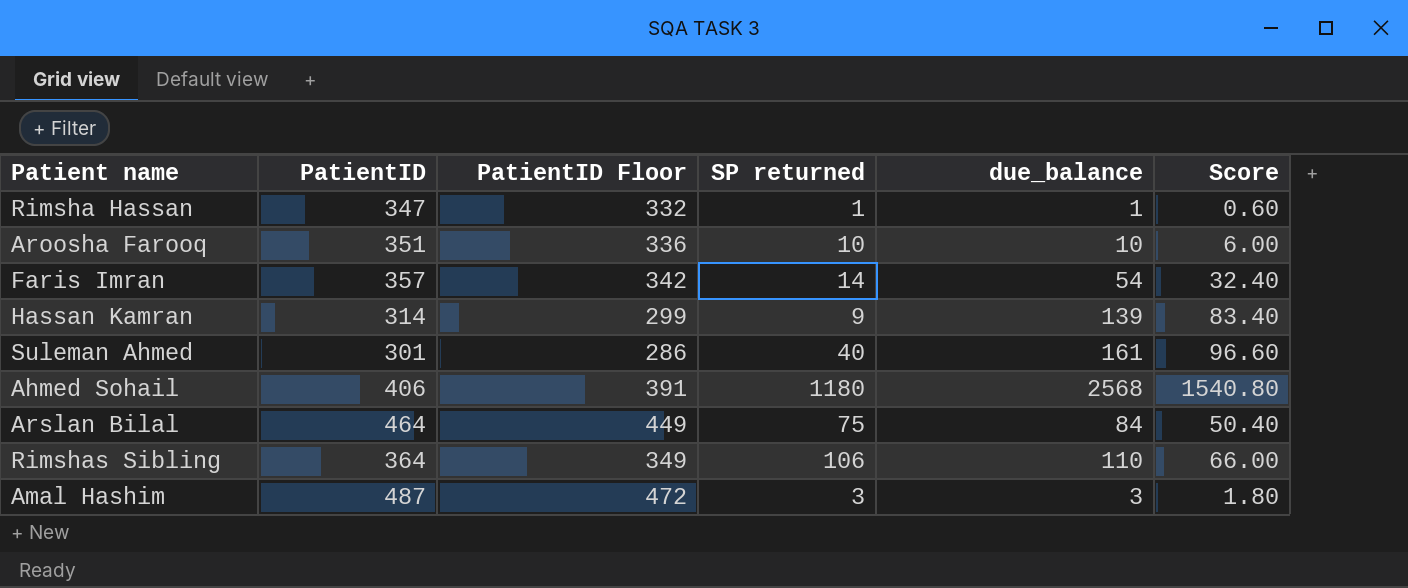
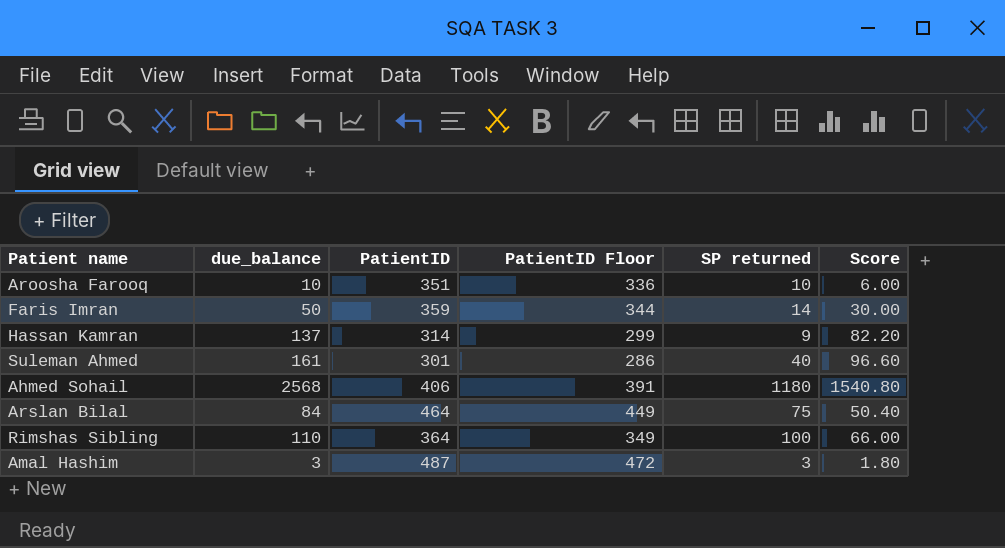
column due_balance | position: 5 -> 2
row Rimsha Hassan: 347 | 332 | 1 | 1 | 0.60 -> none
Faris Imran | due_balance: 54 -> 50
Faris Imran | PatientID: 357 -> 359
Faris Imran | PatientID Floor: 342 -> 344
Faris Imran | Score: 32.40 -> 30.00
Hassan Kamran | due_balance: 139 -> 137
Hassan Kamran | Score: 83.40 -> 82.20
Rimshas Sibling | SP returned: 106 -> 100

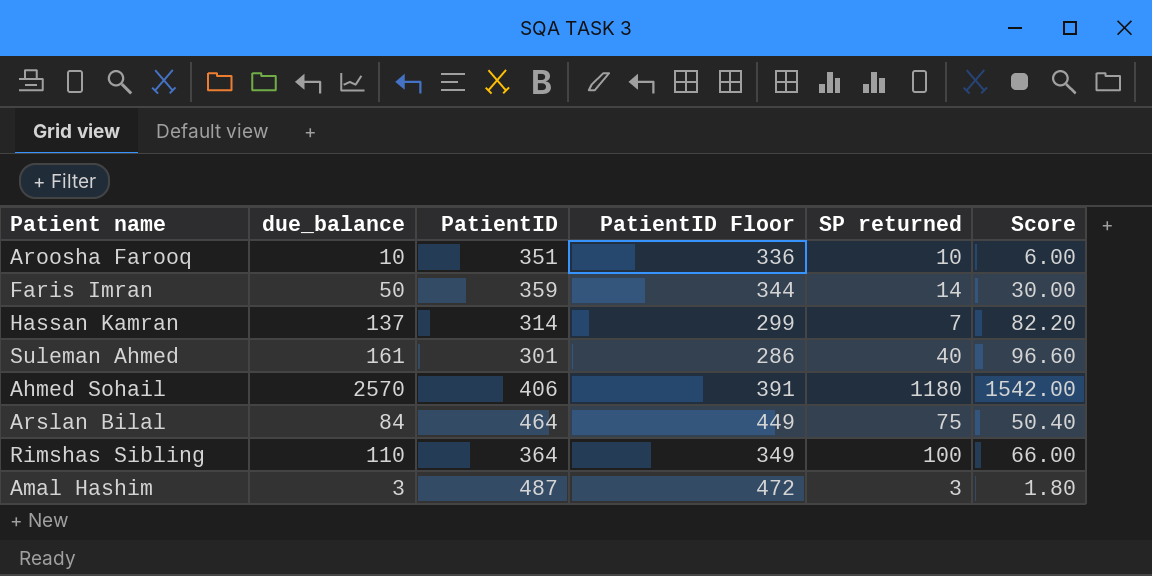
Hassan Kamran | SP returned: 9 -> 7
Ahmed Sohail | due_balance: 2568 -> 2570
Ahmed Sohail | Score: 1540.80 -> 1542.00

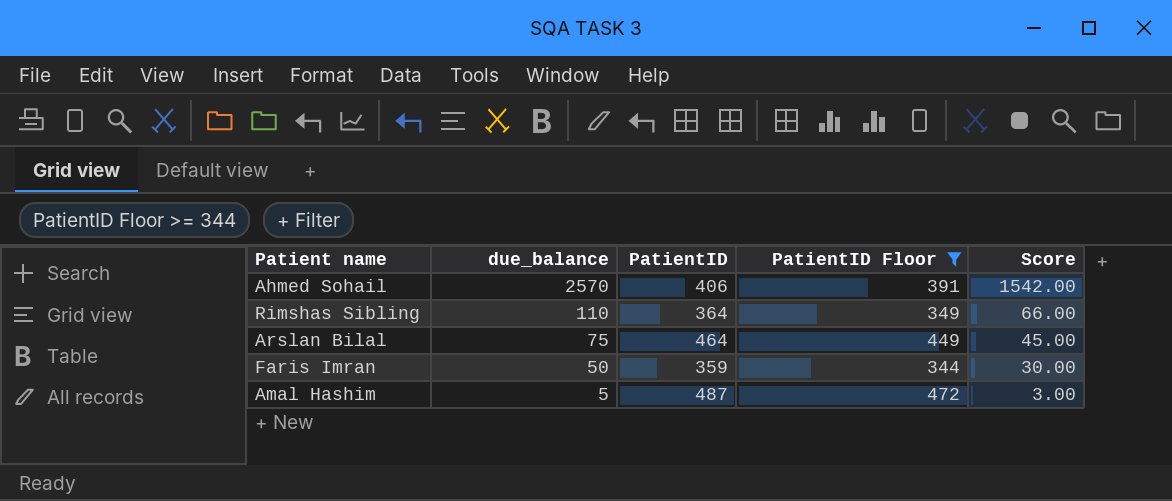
filter: none -> PatientID Floor >= 344
row order: none -> due_balance descending
column SP returned | position: 5 -> none
Arslan Bilal | due_balance: 84 -> 75
Arslan Bilal | Score: 50.40 -> 45.00
Amal Hashim | due_balance: 3 -> 5
Amal Hashim | Score: 1.80 -> 3.00

